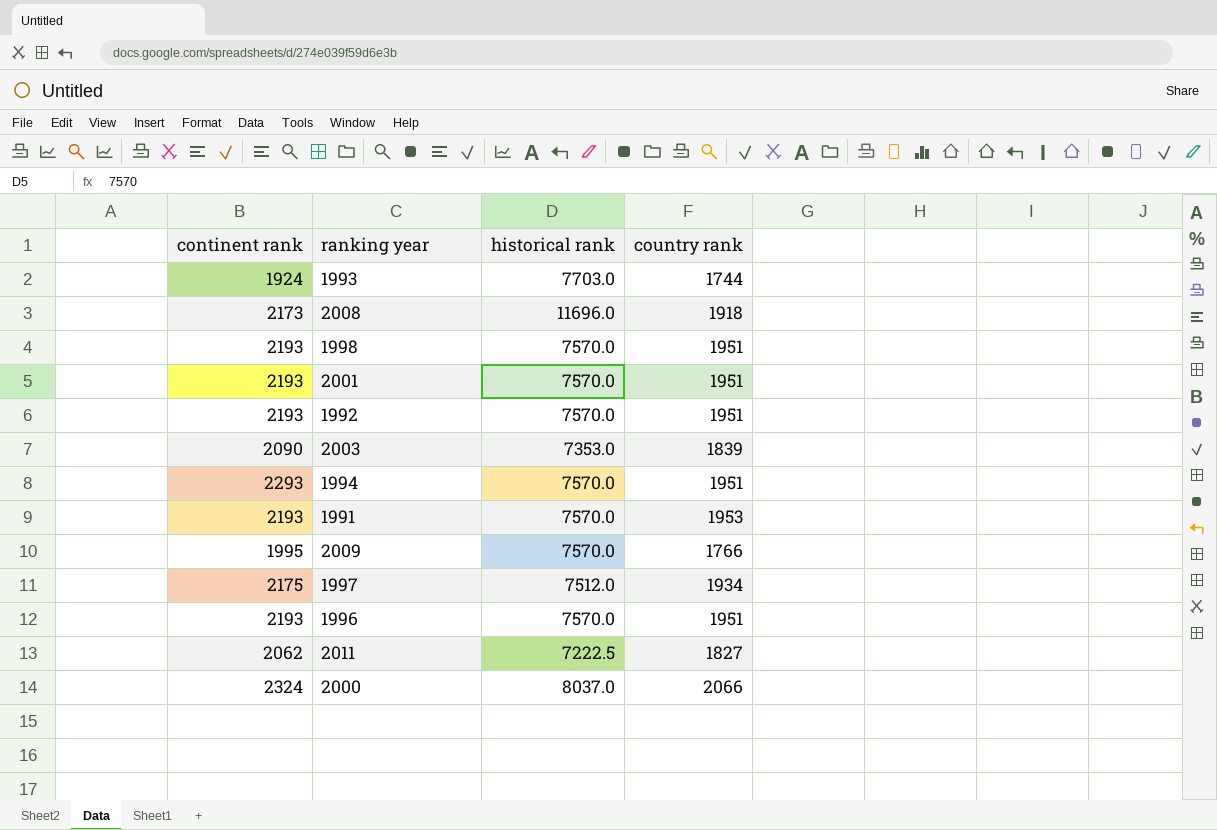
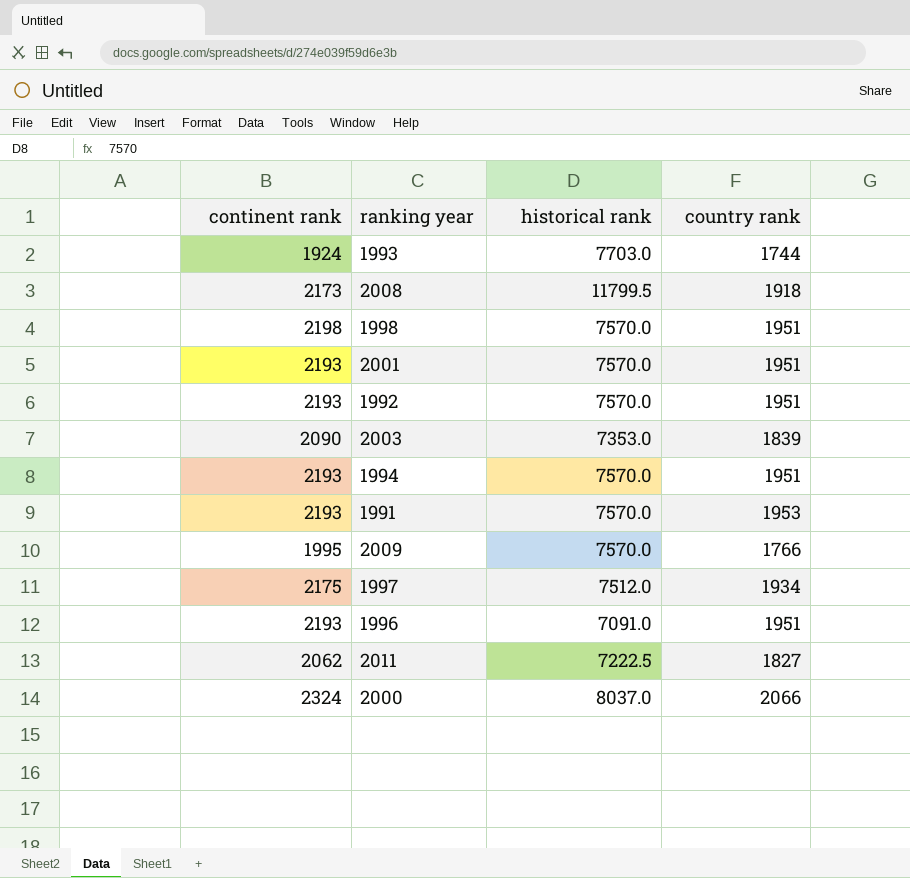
2008 | historical rank: 11696.0 -> 11799.5
1998 | continent rank: 2193 -> 2198
1994 | continent rank: 2293 -> 2193
1996 | historical rank: 7570.0 -> 7091.0

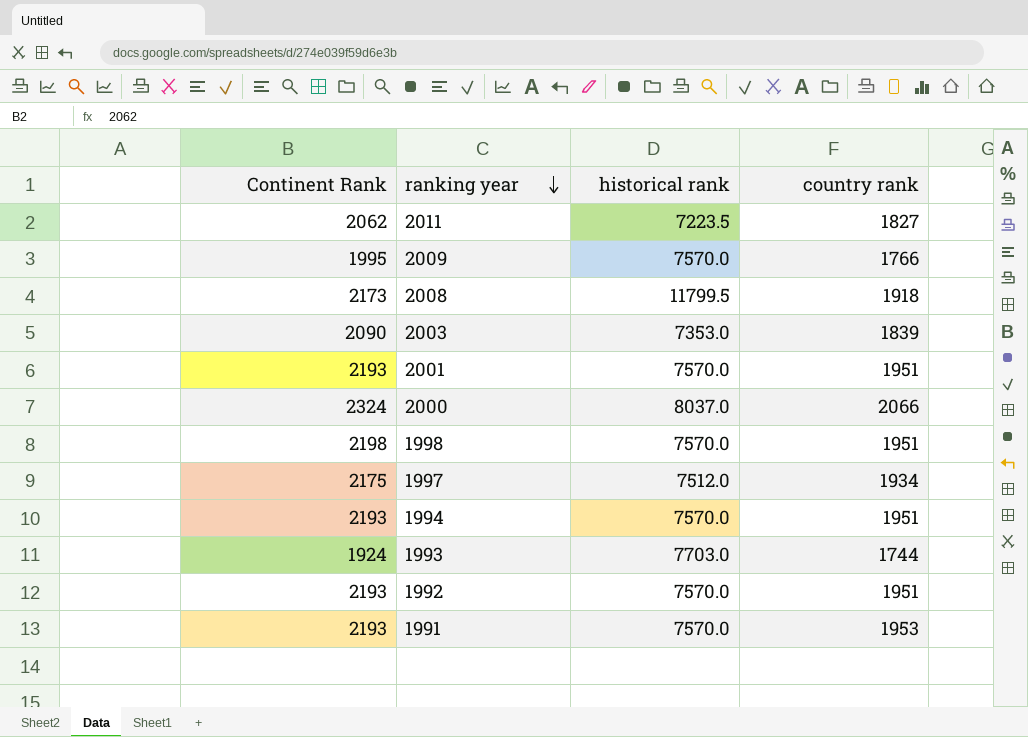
row order: none -> ranking year descending
column name: continent rank -> Continent Rank
row 1996: 2193 | 7091.0 | 1951 -> none
2011 | historical rank: 7222.5 -> 7223.5

